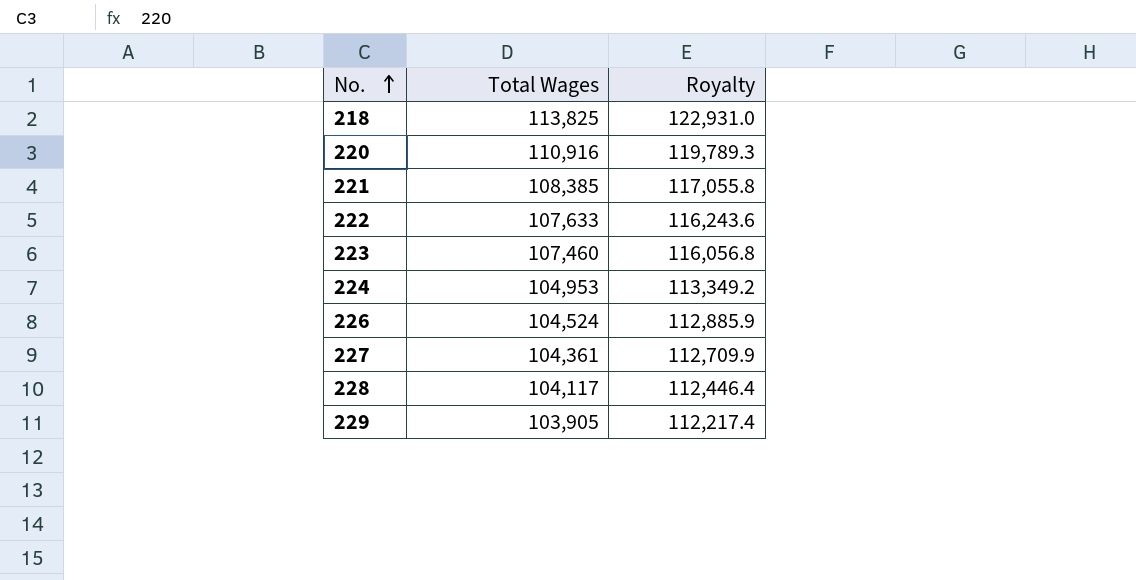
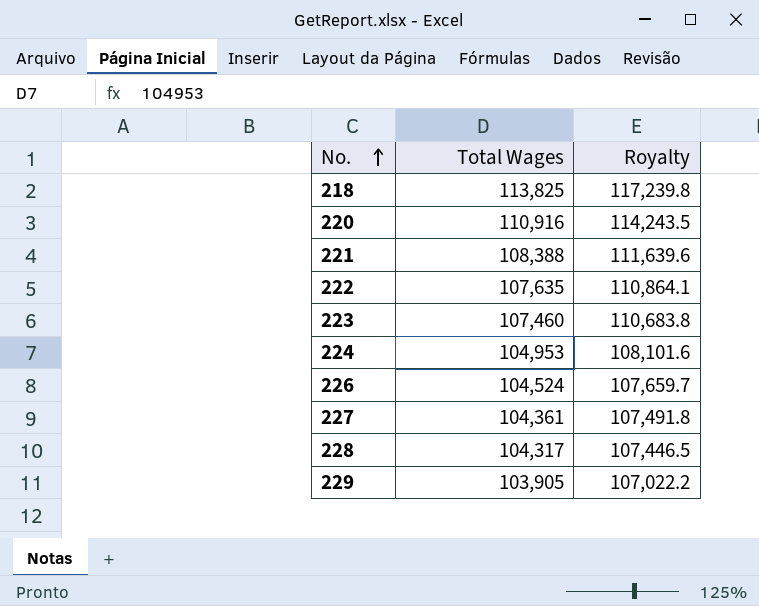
column Royalty | formula: [Total Wages] * 1.08 -> [Total Wages] * 1.03
221 | Total Wages: 108,385 -> 108,388
222 | Total Wages: 107,633 -> 107,635
228 | Total Wages: 104,117 -> 104,317

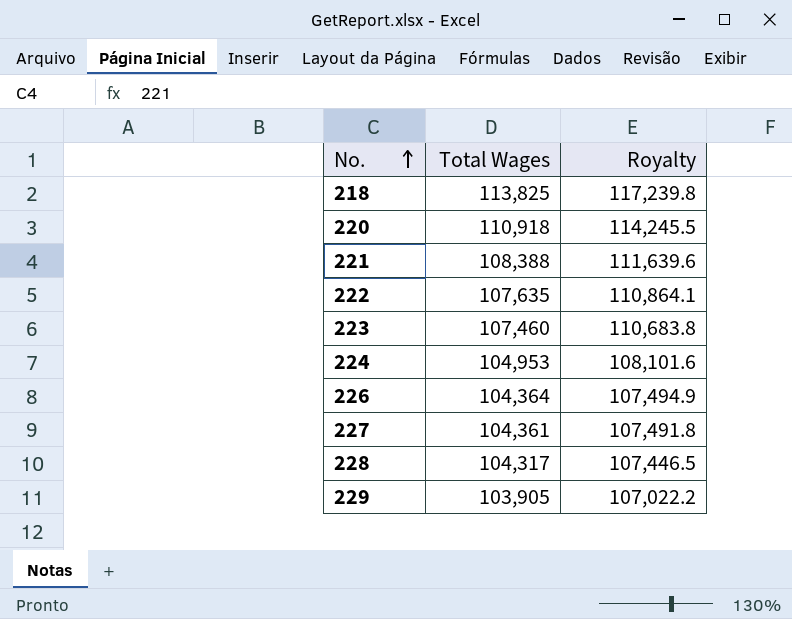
220 | Total Wages: 110,916 -> 110,918
220 | Royalty: 114,243.5 -> 114,245.5
226 | Total Wages: 104,524 -> 104,364
226 | Royalty: 107,659.7 -> 107,494.9

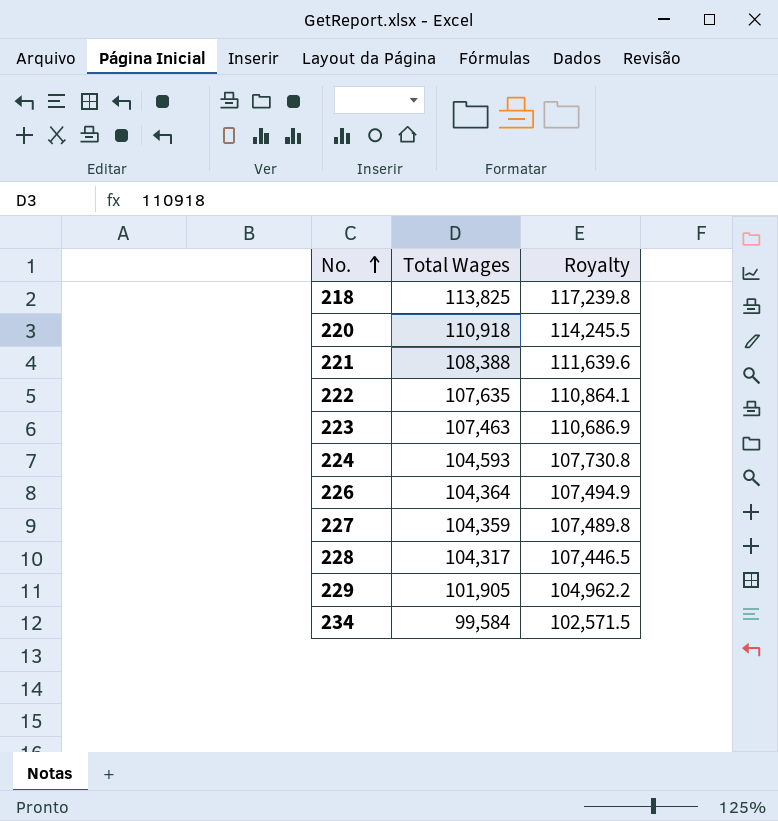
223 | Total Wages: 107,460 -> 107,463
223 | Royalty: 110,683.8 -> 110,686.9
224 | Total Wages: 104,953 -> 104,593
224 | Royalty: 108,101.6 -> 107,730.8
227 | Total Wages: 104,361 -> 104,359
227 | Royalty: 107,491.8 -> 107,489.8
229 | Total Wages: 103,905 -> 101,905
229 | Royalty: 107,022.2 -> 104,962.2
row 234: none -> 99,584 | 102,571.5

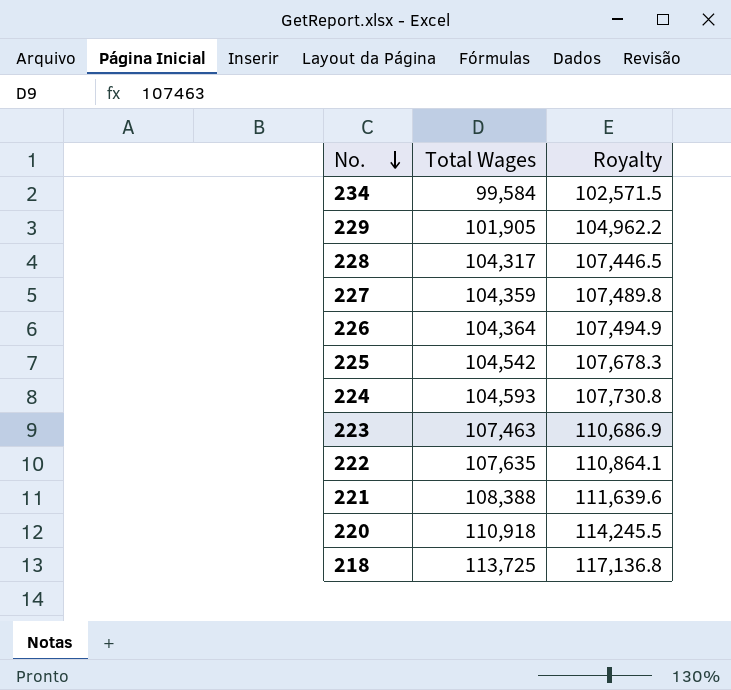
row order: No. ascending -> No. descending
row 225: none -> 104,542 | 107,678.3
218 | Total Wages: 113,825 -> 113,725
218 | Royalty: 117,239.8 -> 117,136.8

